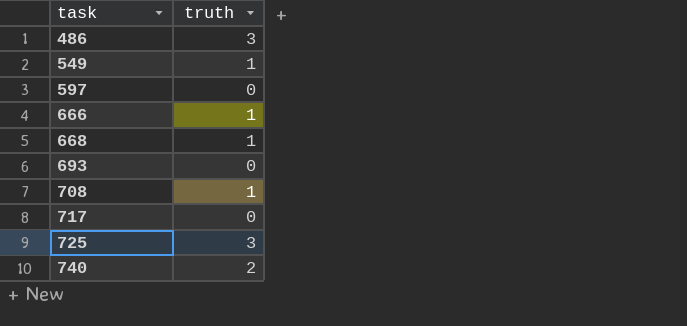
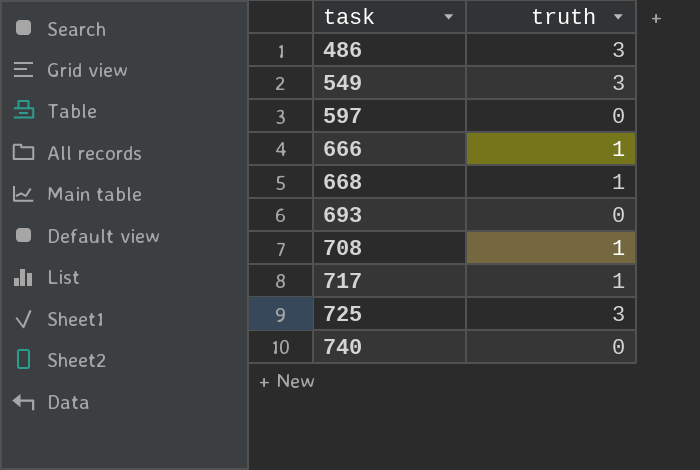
549 | truth: 1 -> 3
717 | truth: 0 -> 1
740 | truth: 2 -> 0

